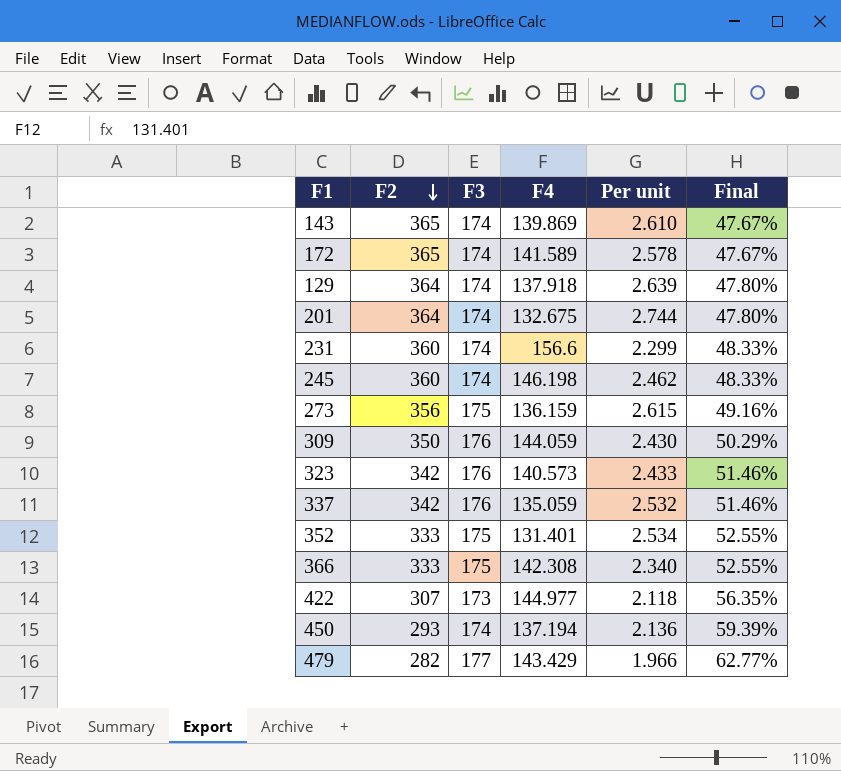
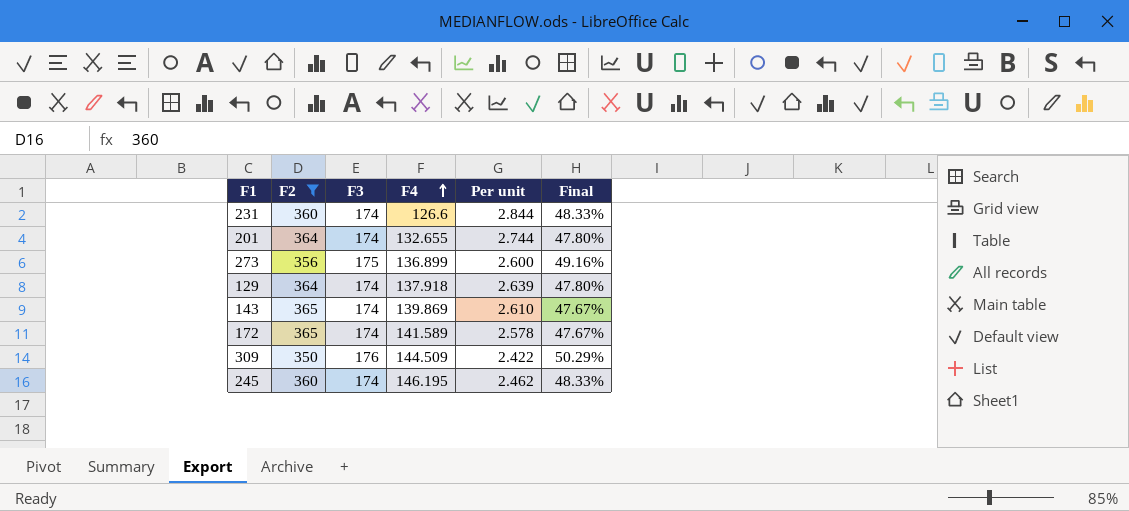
filter: none -> F2 >= 350
row order: F2 descending -> F4 ascending
231 | F4: 156.6 -> 126.6
231 | Per unit: 2.299 -> 2.844
201 | F4: 132.675 -> 132.655
273 | F4: 136.159 -> 136.899
273 | Per unit: 2.615 -> 2.600
309 | F4: 144.059 -> 144.509
309 | Per unit: 2.430 -> 2.422
245 | F4: 146.198 -> 146.195

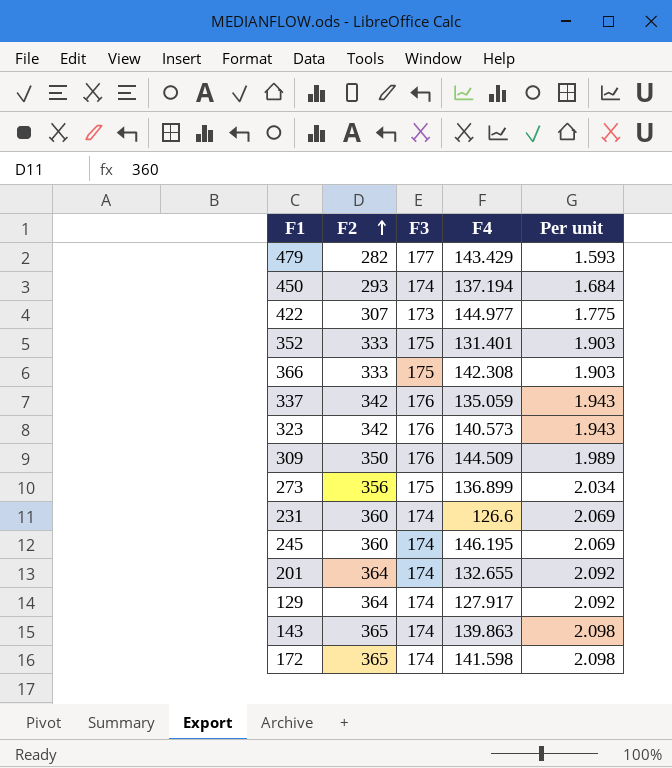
filter: F2 >= 350 -> none
row order: F4 ascending -> F2 ascending
column Final | formula: [F3] / [F2] -> none
column Per unit | formula: [F2] / [F4] -> [F2] / [F3]
129 | F4: 137.918 -> 127.917
143 | F4: 139.869 -> 139.863
172 | F4: 141.589 -> 141.598

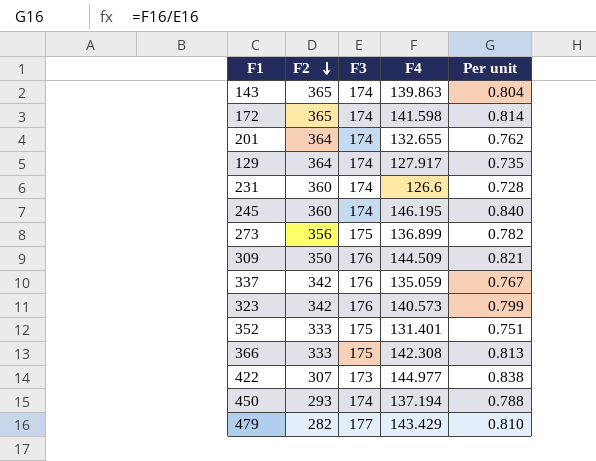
row order: F2 ascending -> F2 descending
column Per unit | formula: [F2] / [F3] -> [F4] / [F3]

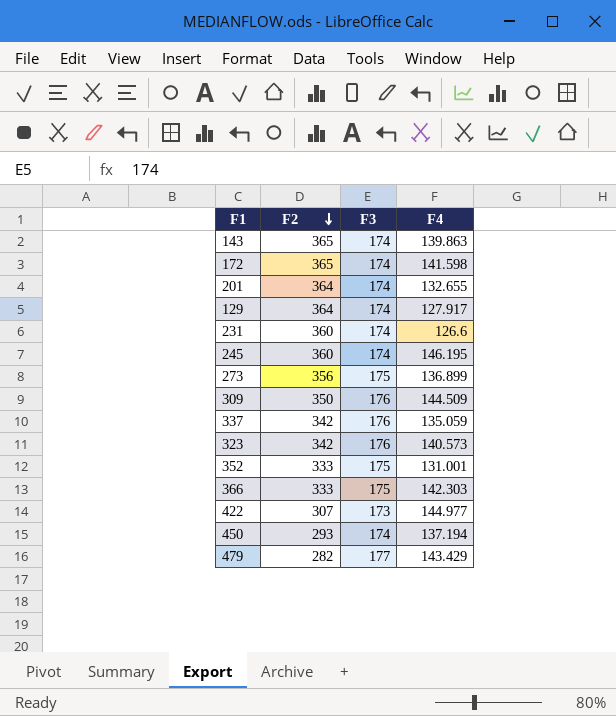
column Per unit | formula: [F4] / [F3] -> none
352 | F4: 131.401 -> 131.001
366 | F4: 142.308 -> 142.303

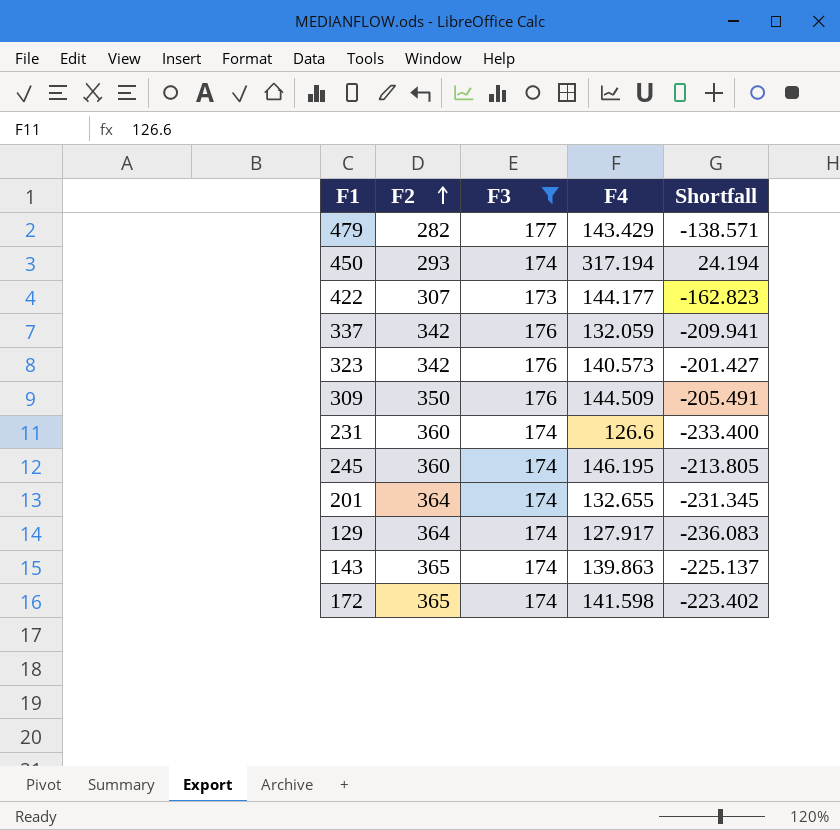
filter: none -> F3 != 175
row order: F2 descending -> F2 ascending
column Shortfall | formula: none -> [F4] - [F2]
450 | F4: 137.194 -> 317.194
422 | F4: 144.977 -> 144.177
337 | F4: 135.059 -> 132.059

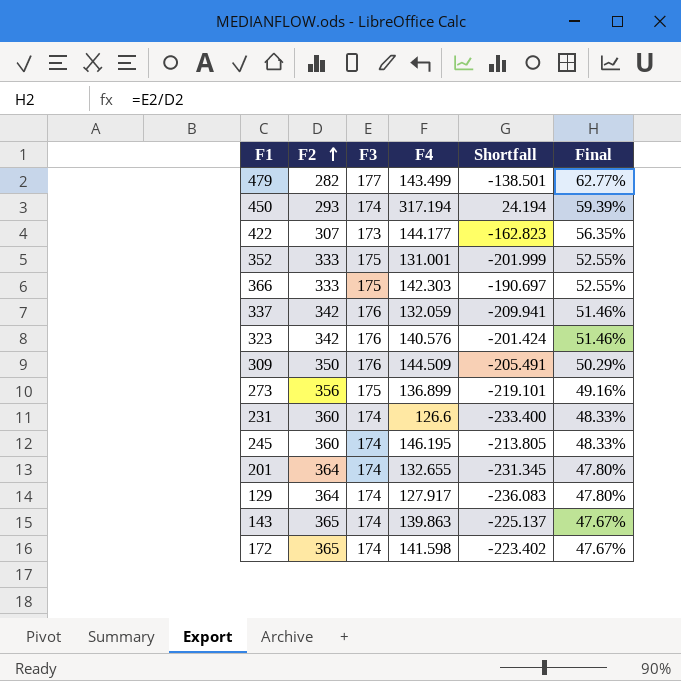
filter: F3 != 175 -> none
column Final | formula: none -> [F3] / [F2]
479 | F4: 143.429 -> 143.499
479 | Shortfall: -138.571 -> -138.501
323 | F4: 140.573 -> 140.576
323 | Shortfall: -201.427 -> -201.424

